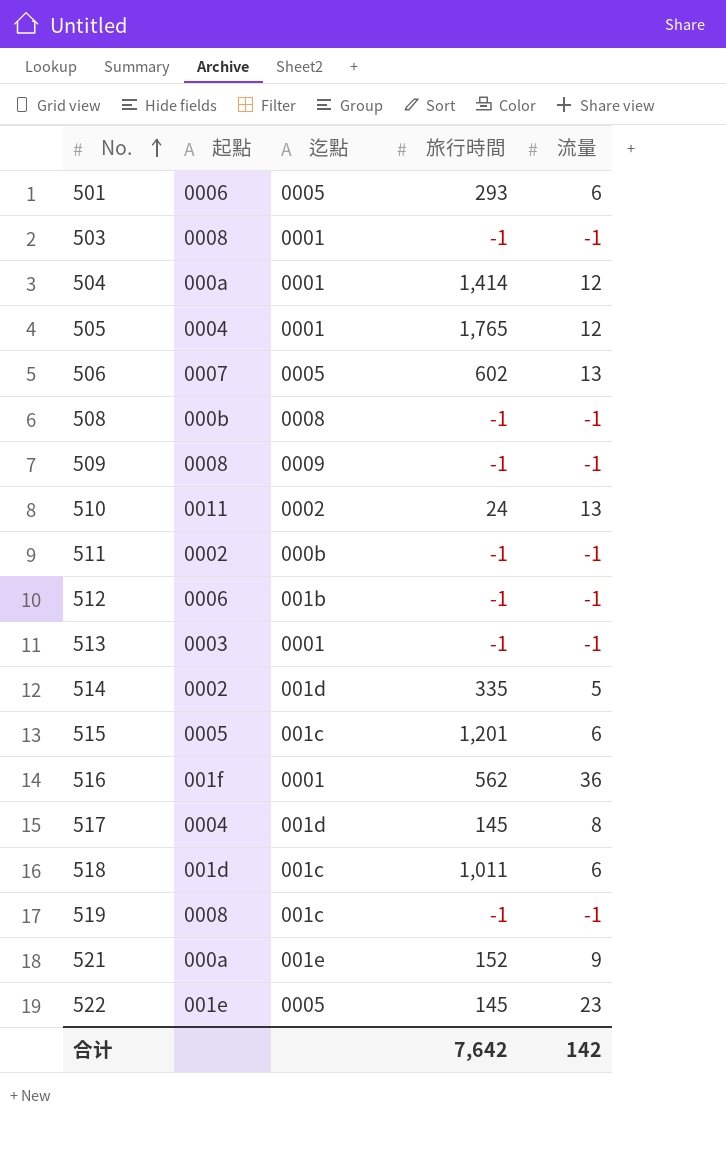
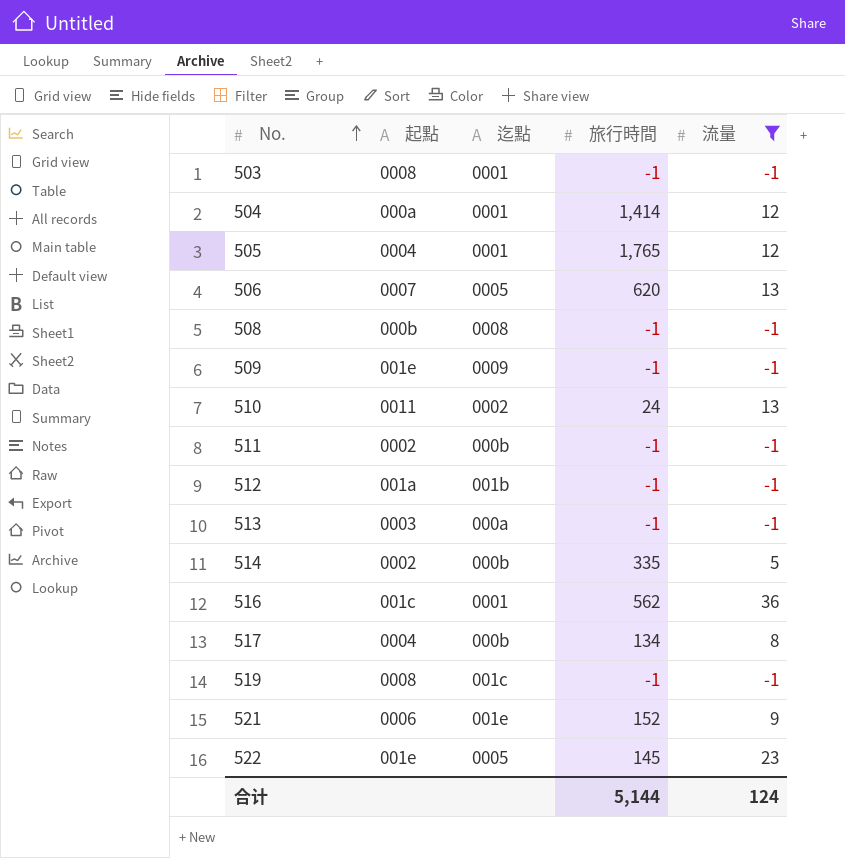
filter: none -> 流量 != 6
506 | 旅行時間: 602 -> 620
509 | 起點: 0008 -> 001e
512 | 起點: 0006 -> 001a
513 | 迄點: 0001 -> 000a
514 | 迄點: 001d -> 000b
516 | 起點: 001f -> 001c
517 | 迄點: 001d -> 000b
517 | 旅行時間: 145 -> 134
521 | 起點: 000a -> 0006
合计 | 旅行時間: 7,642 -> 5,144
合计 | 流量: 142 -> 124

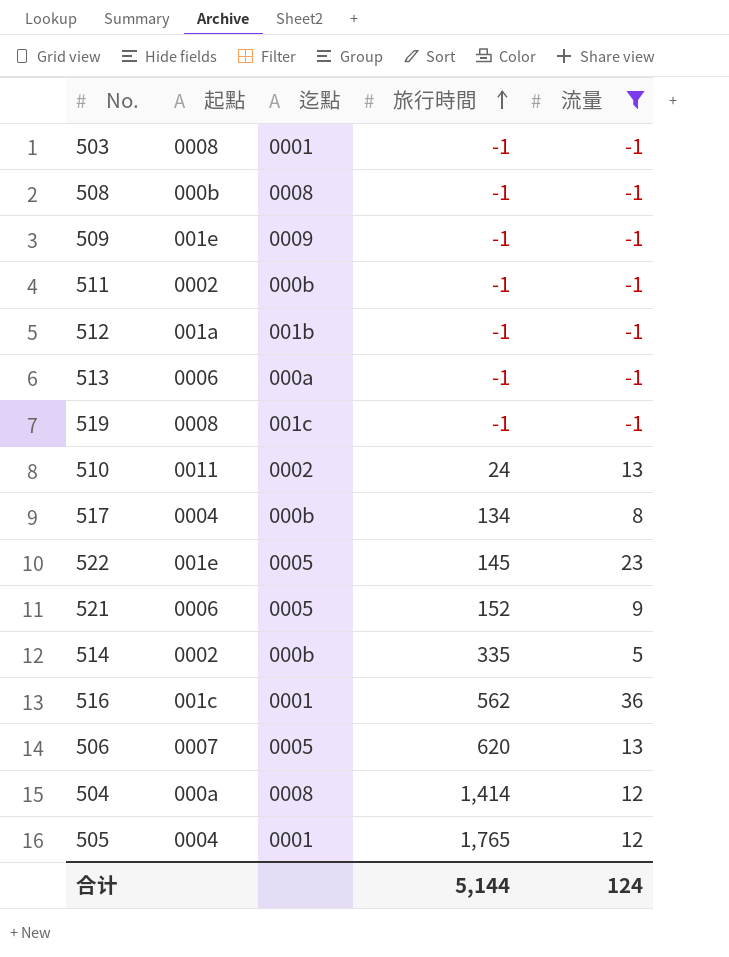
row order: No. ascending -> 旅行時間 ascending
513 | 起點: 0003 -> 0006
521 | 迄點: 001e -> 0005
504 | 迄點: 0001 -> 0008

